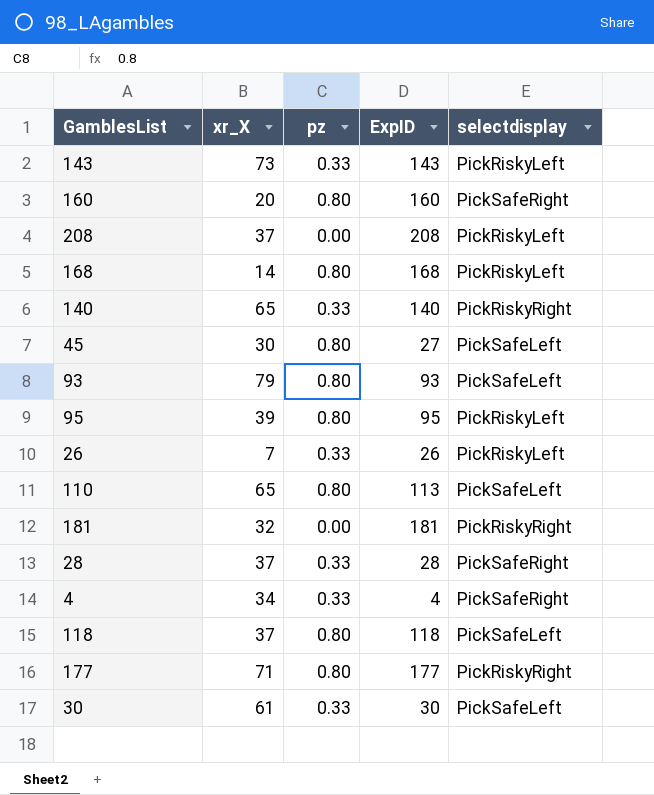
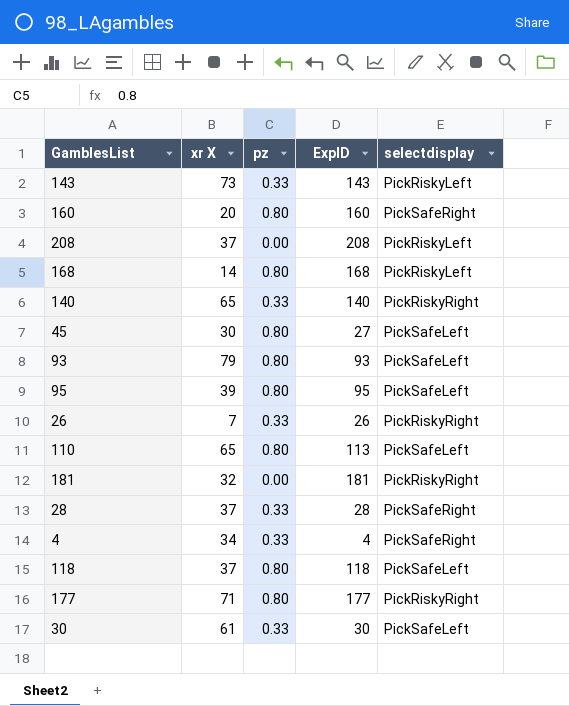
column name: xr_X -> xr X
95 | selectdisplay: PickRiskyLeft -> PickSafeLeft
26 | selectdisplay: PickRiskyLeft -> PickRiskyRight

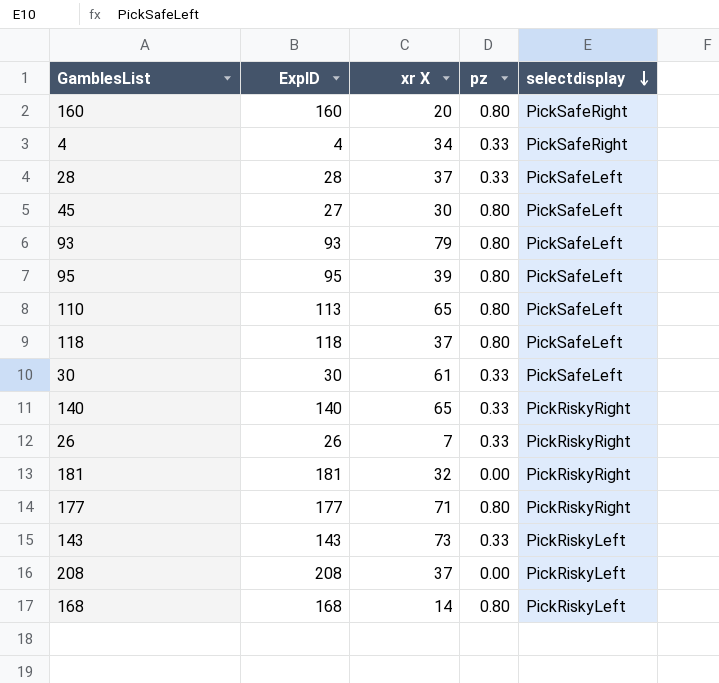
row order: none -> selectdisplay descending
column ExpID | position: 4 -> 2
28 | selectdisplay: PickSafeRight -> PickSafeLeft

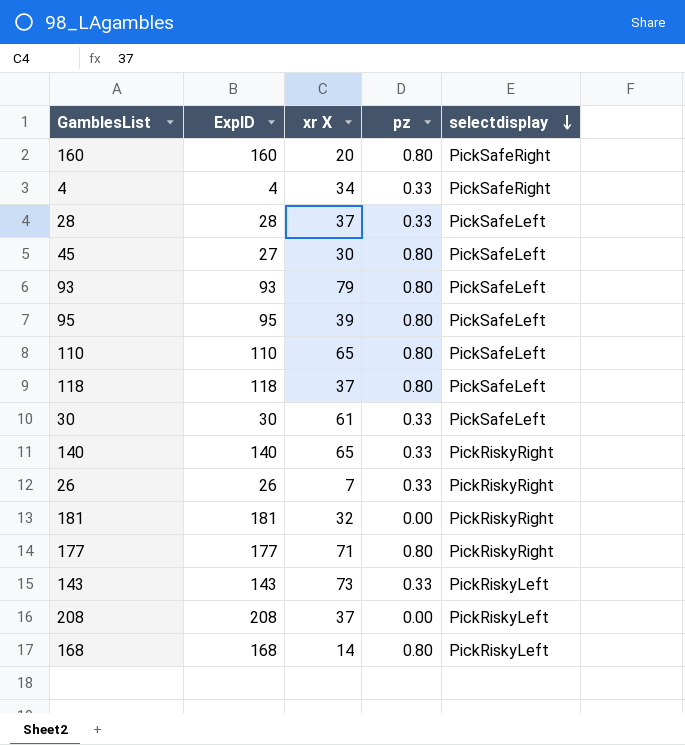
110 | ExpID: 113 -> 110

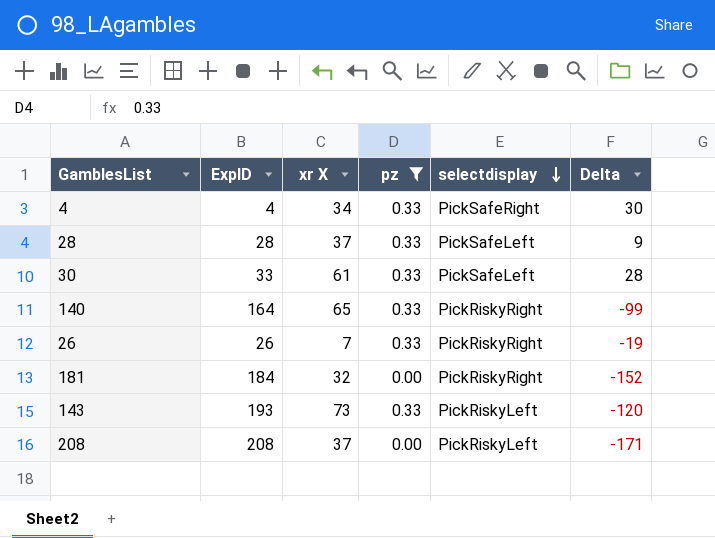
filter: none -> pz != 0.80
column Delta | formula: none -> [xr X] - [ExpID]
30 | ExpID: 30 -> 33
140 | ExpID: 140 -> 164
181 | ExpID: 181 -> 184
143 | ExpID: 143 -> 193

